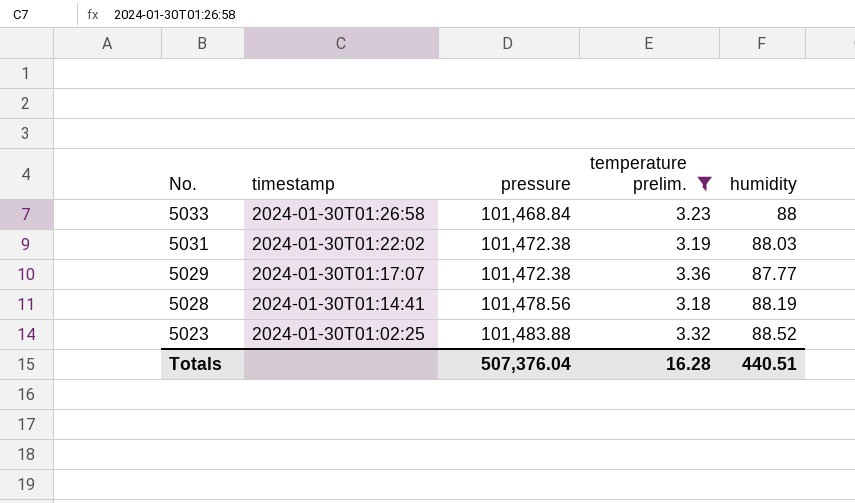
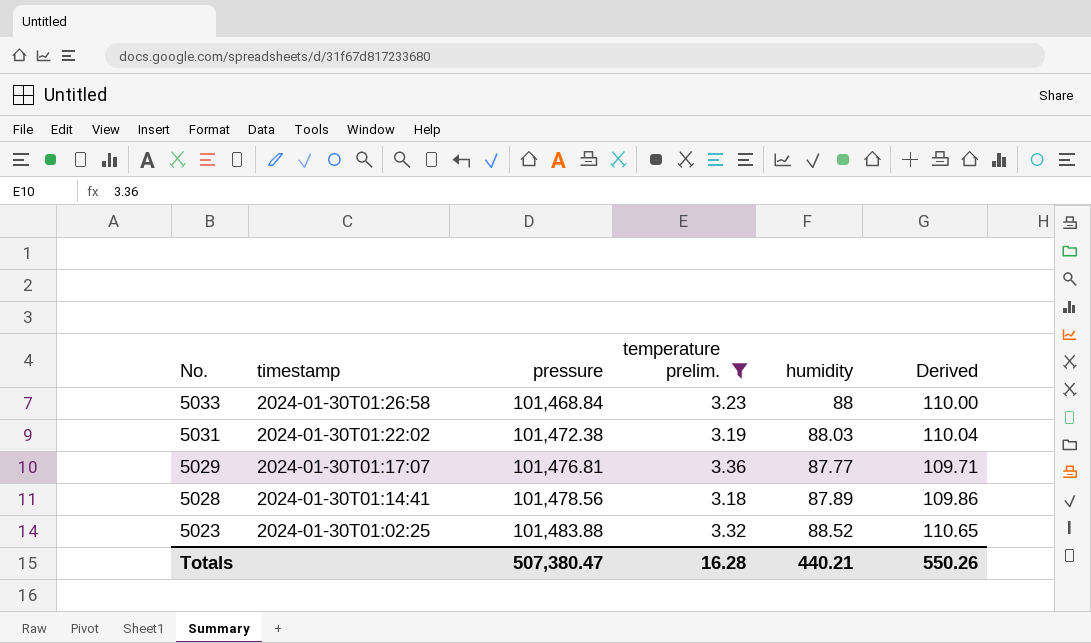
column Derived | formula: none -> [humidity] * 1.25
5029 | pressure: 101,472.38 -> 101,476.81
5028 | humidity: 88.19 -> 87.89
Totals | pressure: 507,376.04 -> 507,380.47
Totals | humidity: 440.51 -> 440.21

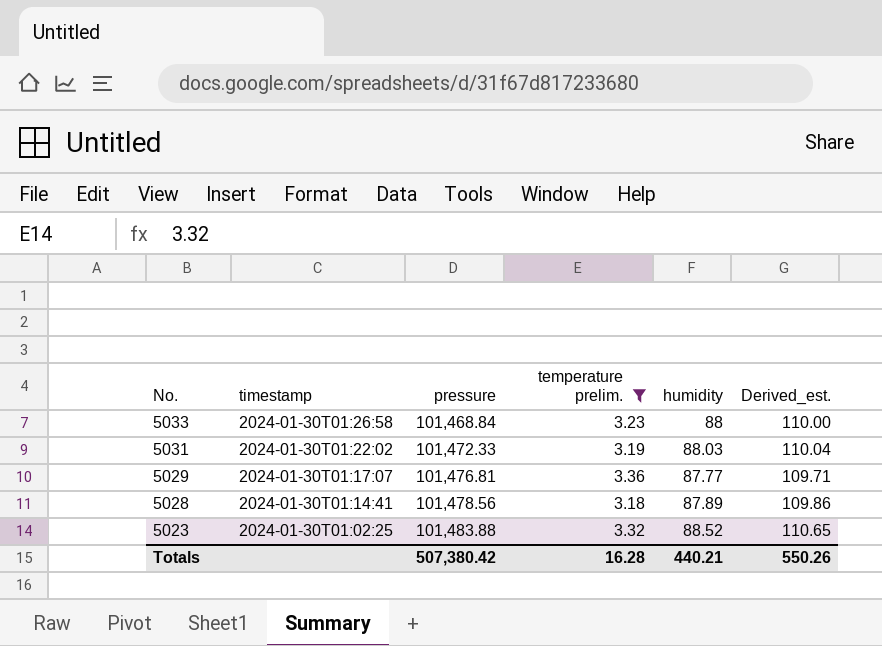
column name: Derived -> Derived_est.
5031 | pressure: 101,472.38 -> 101,472.33
Totals | pressure: 507,380.47 -> 507,380.42

